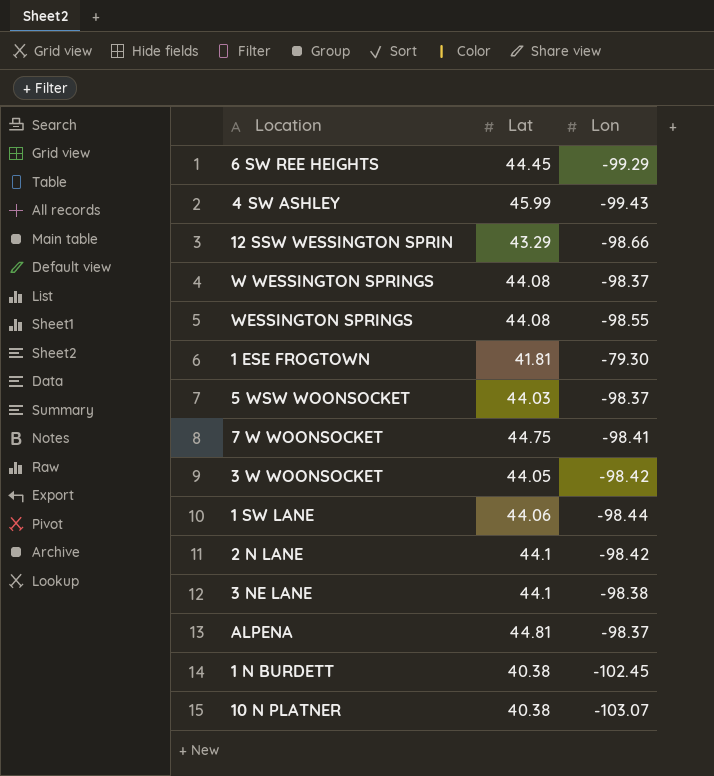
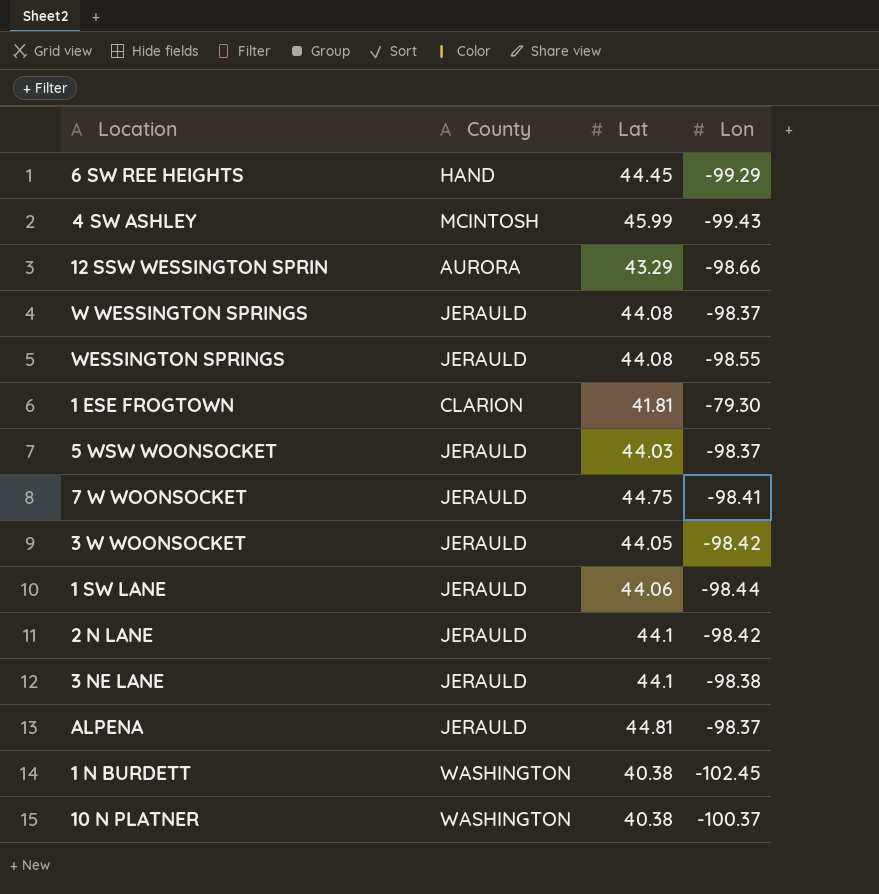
column County | position: none -> 2
10 N PLATNER | Lon: -103.07 -> -100.37

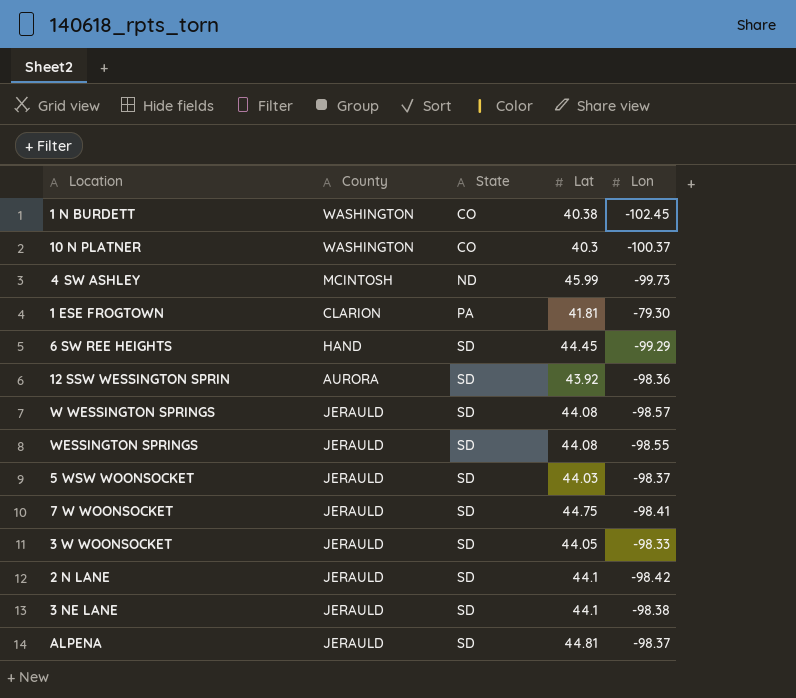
row order: none -> State ascending
column State | position: none -> 3
row 1 SW LANE: JERAULD | 44.06 | -98.44 -> none
10 N PLATNER | Lat: 40.38 -> 40.3
4 SW ASHLEY | Lon: -99.43 -> -99.73
12 SSW WESSINGTON SPRIN | Lat: 43.29 -> 43.92
12 SSW WESSINGTON SPRIN | Lon: -98.66 -> -98.36
W WESSINGTON SPRINGS | Lon: -98.37 -> -98.57
3 W WOONSOCKET | Lon: -98.42 -> -98.33

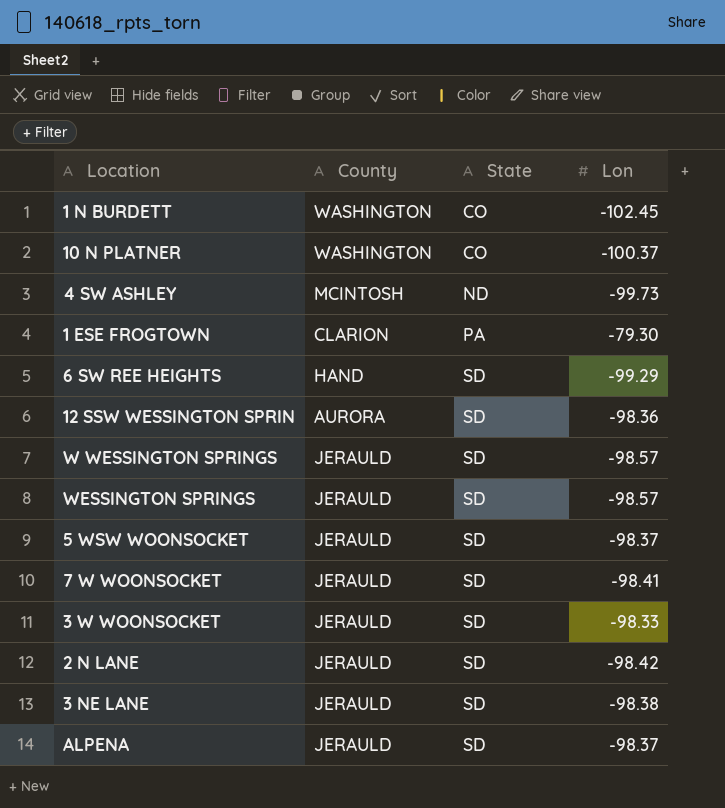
column Lat | position: 4 -> none
WESSINGTON SPRINGS | Lon: -98.55 -> -98.57

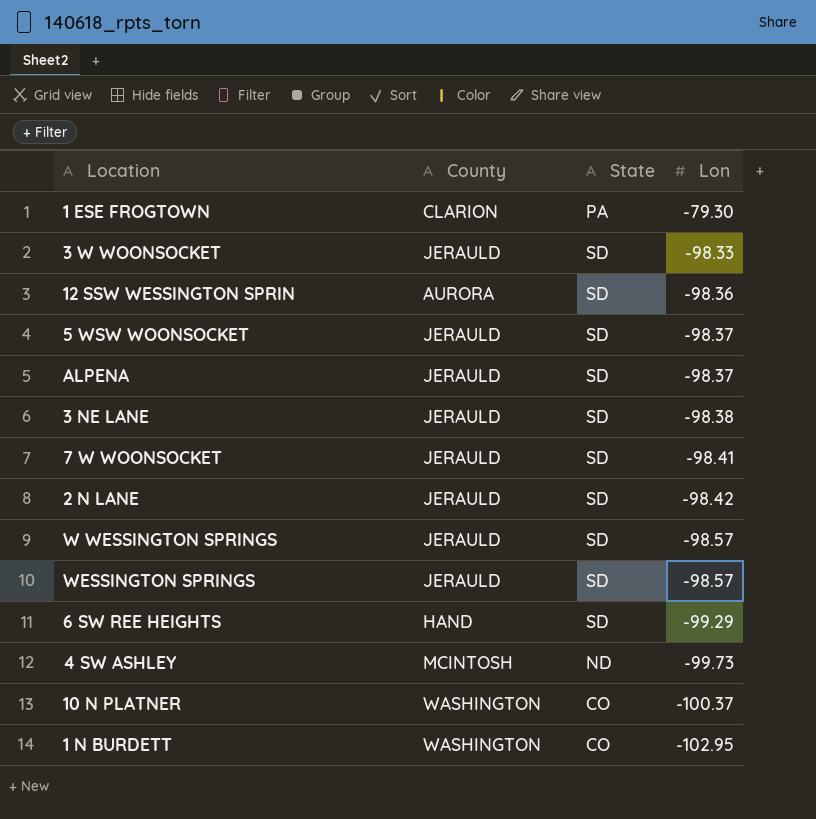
row order: State ascending -> Lon descending
1 N BURDETT | Lon: -102.45 -> -102.95

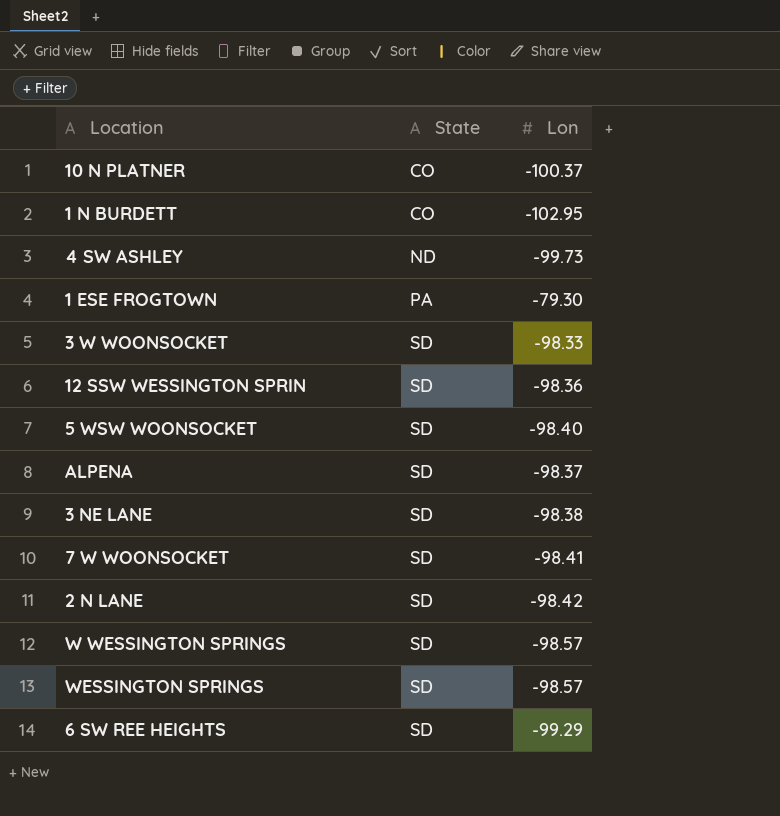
row order: Lon descending -> State ascending
column County | position: 2 -> none
5 WSW WOONSOCKET | Lon: -98.37 -> -98.40

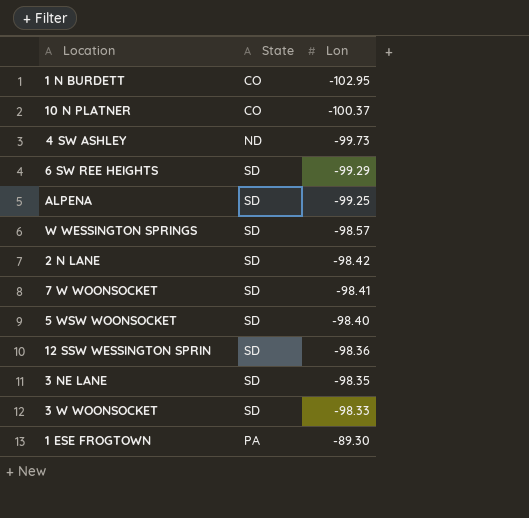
row order: State ascending -> Lon ascending
row WESSINGTON SPRINGS: SD | -98.57 -> none
ALPENA | Lon: -98.37 -> -99.25
3 NE LANE | Lon: -98.38 -> -98.35
1 ESE FROGTOWN | Lon: -79.30 -> -89.30

